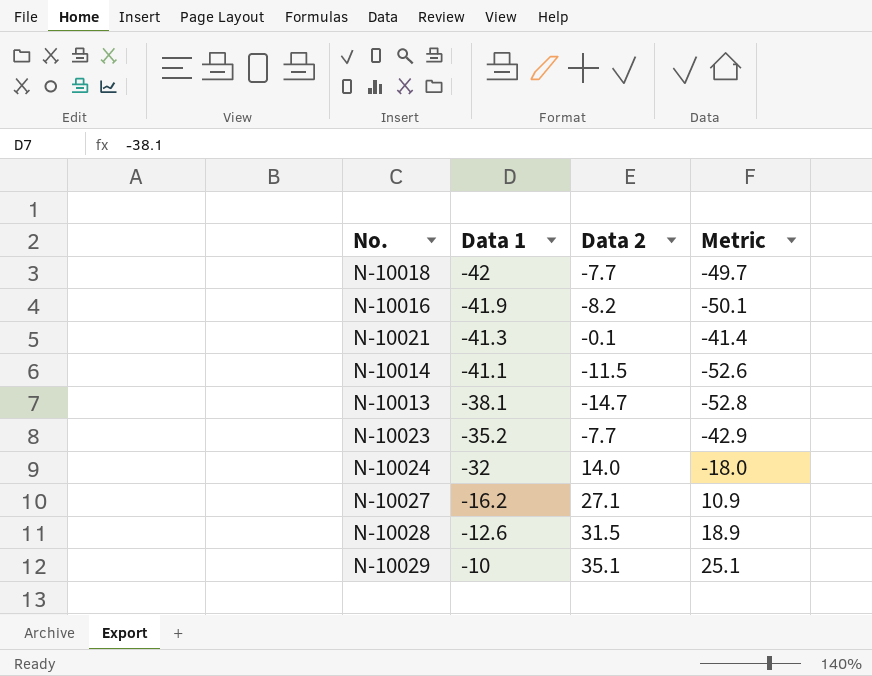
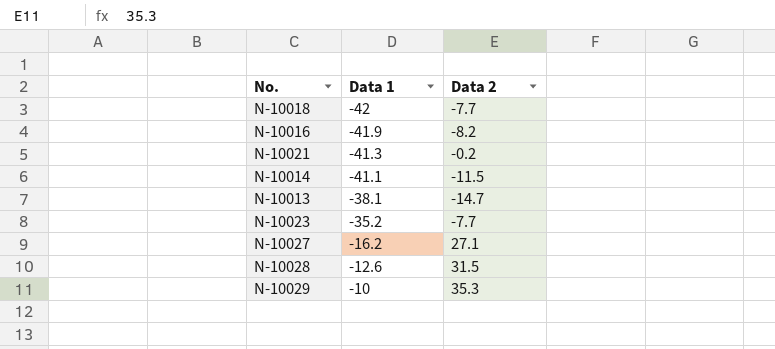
column Metric | formula: [Data 1] + [Data 2] -> none
row N-10024: -32 | 14.0 | -18.0 -> none
N-10021 | Data 2: -0.1 -> -0.2
N-10029 | Data 2: 35.1 -> 35.3

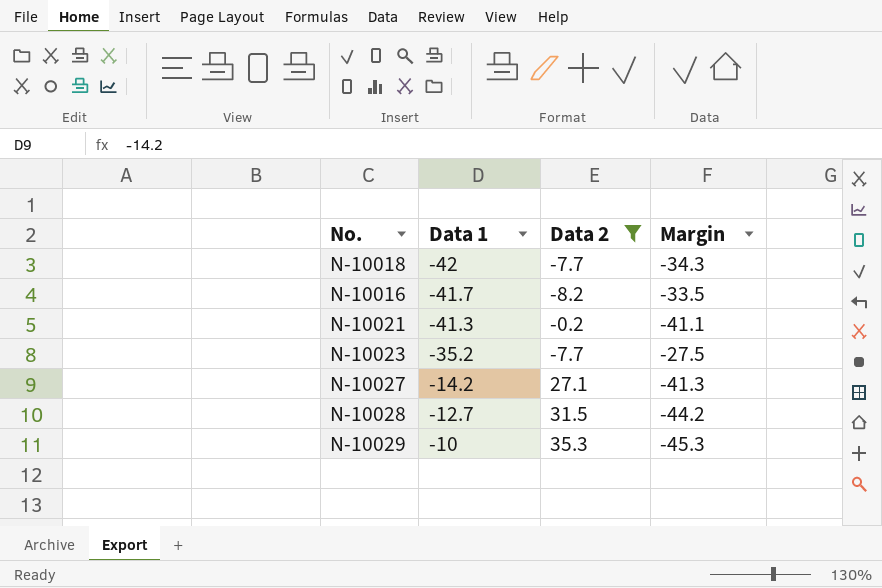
filter: none -> Data 2 >= -8.2
column Margin | formula: none -> [Data 1] - [Data 2]
N-10016 | Data 1: -41.9 -> -41.7
N-10027 | Data 1: -16.2 -> -14.2
N-10028 | Data 1: -12.6 -> -12.7

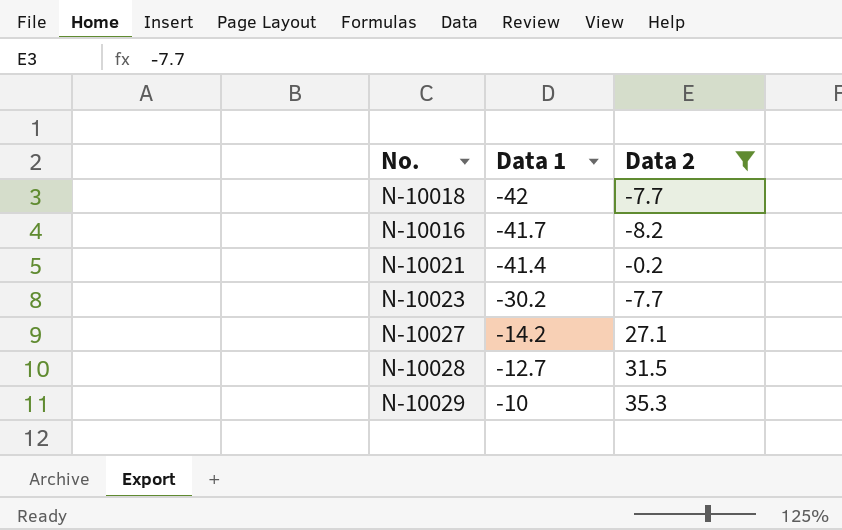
column Margin | formula: [Data 1] - [Data 2] -> none
N-10021 | Data 1: -41.3 -> -41.4
N-10023 | Data 1: -35.2 -> -30.2

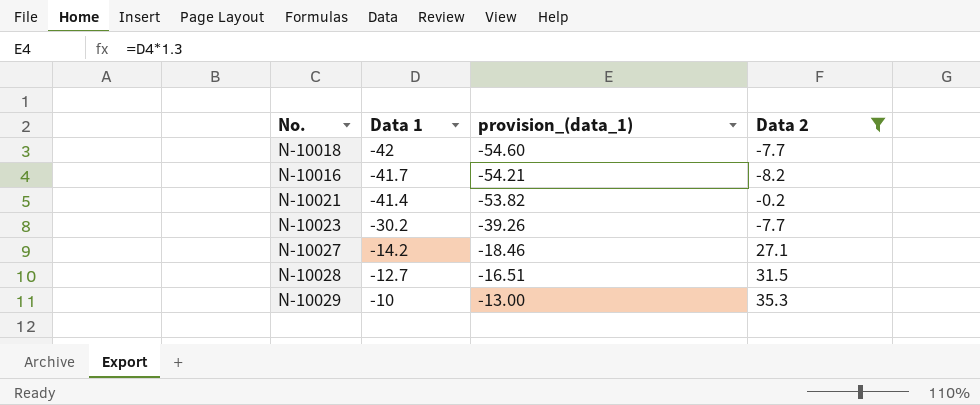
column provision_(data_1) | formula: none -> [Data 1] * 1.3

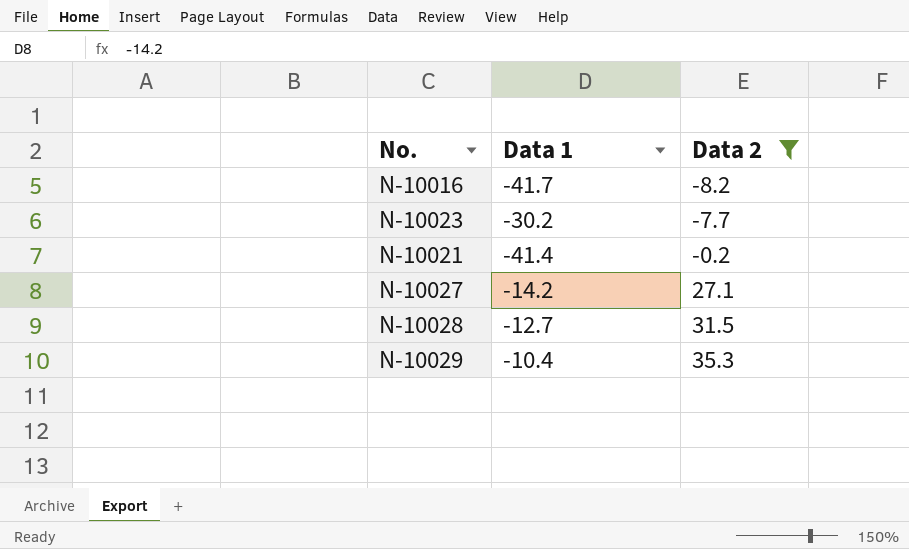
row order: Data 1 ascending -> Data 2 ascending
column provision_(data_1) | formula: [Data 1] * 1.3 -> none
row N-10018: -42 | -54.60 | -7.7 -> none
N-10029 | Data 1: -10 -> -10.4

